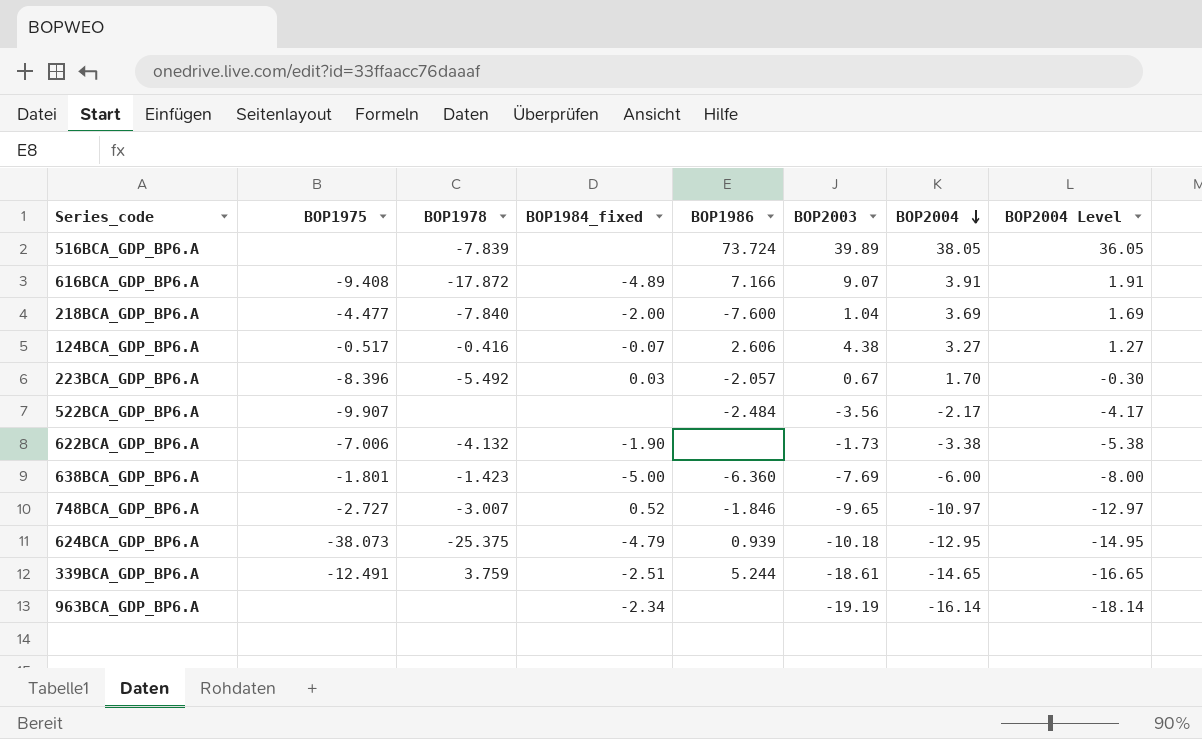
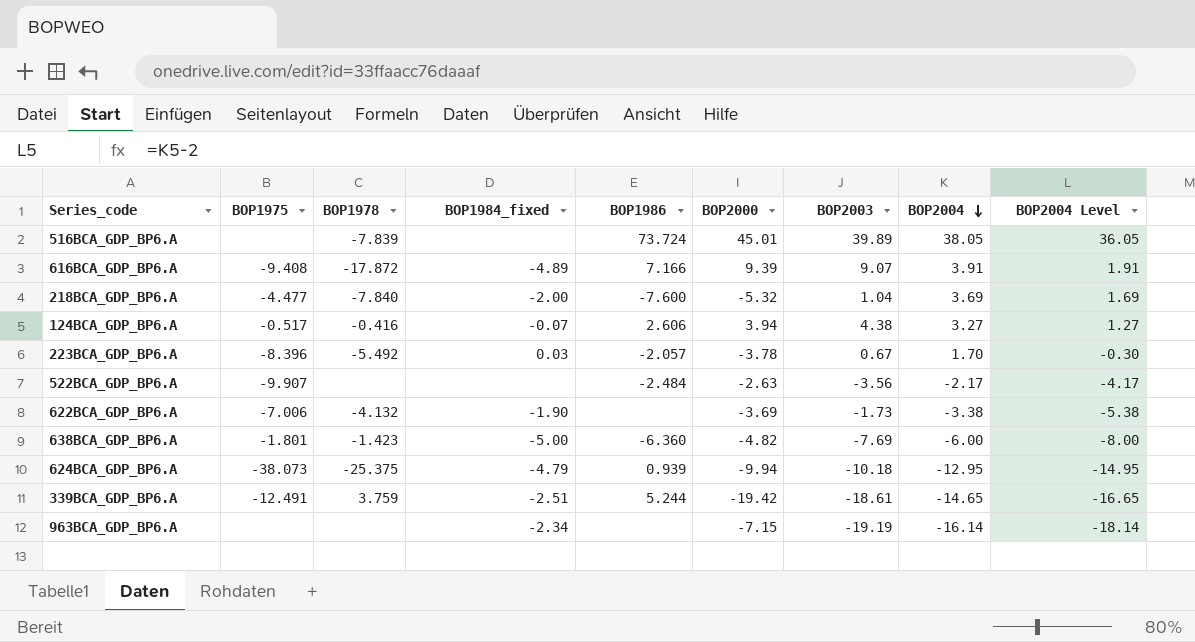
column BOP2000 | position: none -> 6
row 748BCA_GDP_BP6.A: -2.727 | -3.007 | 0.52 | -1.846 | -9.65 | -10.97 | -12.97 -> none

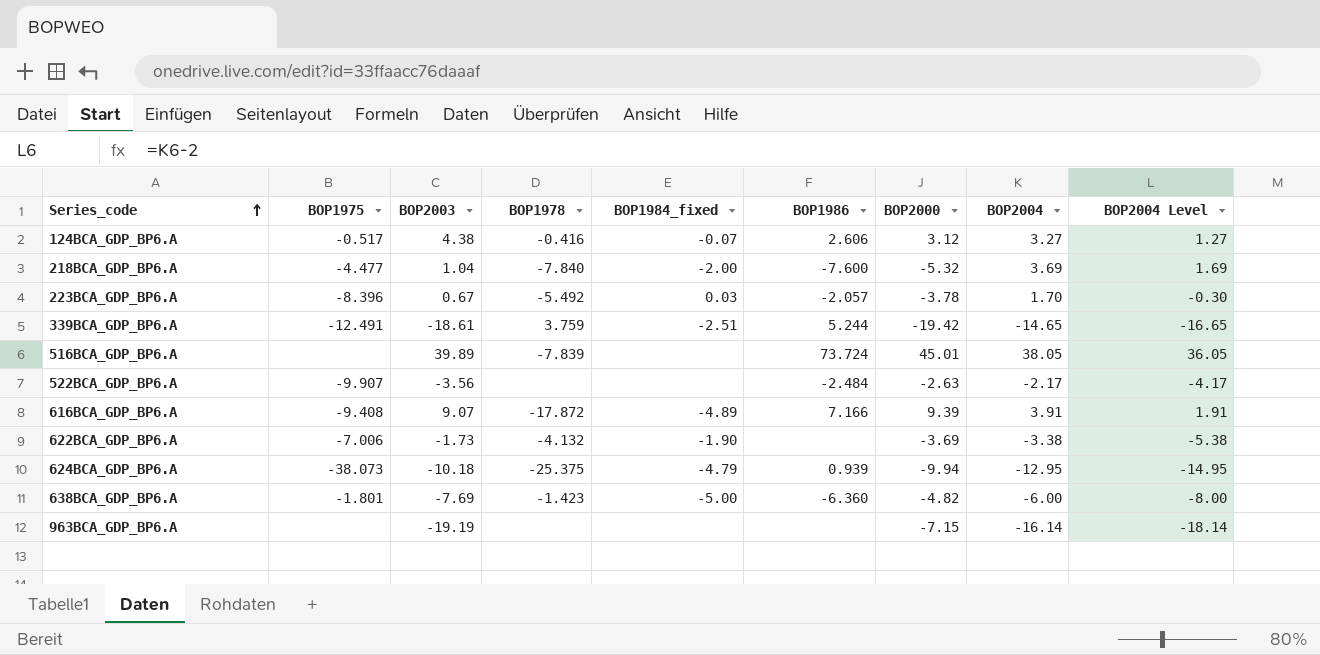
row order: BOP2004 descending -> Series_code ascending
column BOP2003 | position: 7 -> 3
124BCA_GDP_BP6.A | BOP2000: 3.94 -> 3.12
963BCA_GDP_BP6.A | BOP1984_fixed: -2.34 -> none

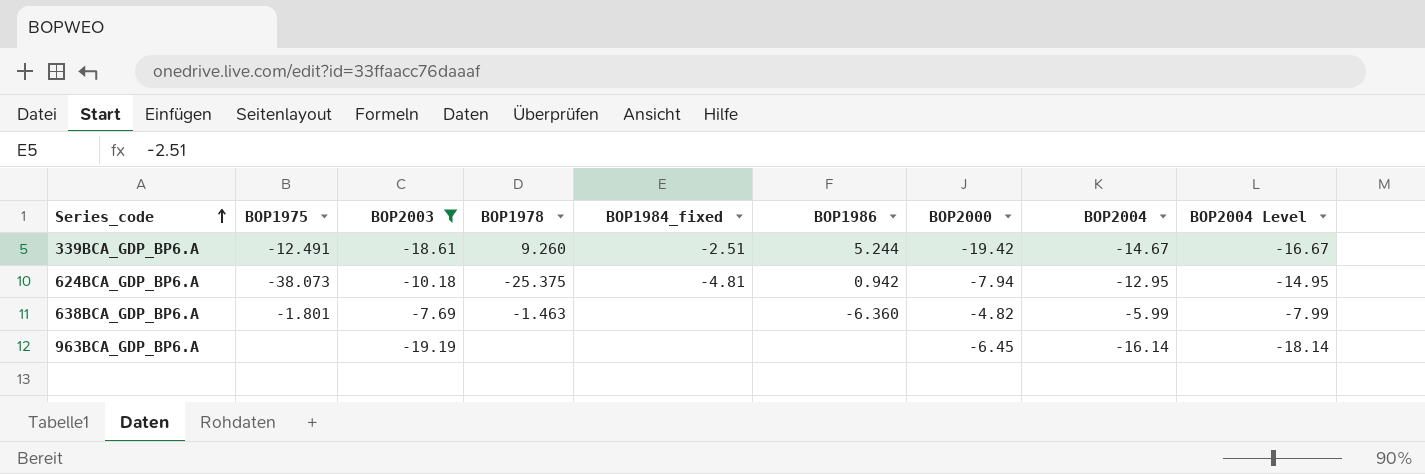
filter: none -> BOP2003 <= -7.69
339BCA_GDP_BP6.A | BOP1978: 3.759 -> 9.260
339BCA_GDP_BP6.A | BOP2004: -14.65 -> -14.67
339BCA_GDP_BP6.A | BOP2004 Level: -16.65 -> -16.67
624BCA_GDP_BP6.A | BOP1984_fixed: -4.79 -> -4.81
624BCA_GDP_BP6.A | BOP1986: 0.939 -> 0.942
624BCA_GDP_BP6.A | BOP2000: -9.94 -> -7.94
638BCA_GDP_BP6.A | BOP1978: -1.423 -> -1.463
638BCA_GDP_BP6.A | BOP1984_fixed: -5.00 -> none
638BCA_GDP_BP6.A | BOP2004: -6.00 -> -5.99
638BCA_GDP_BP6.A | BOP2004 Level: -8.00 -> -7.99
963BCA_GDP_BP6.A | BOP2000: -7.15 -> -6.45

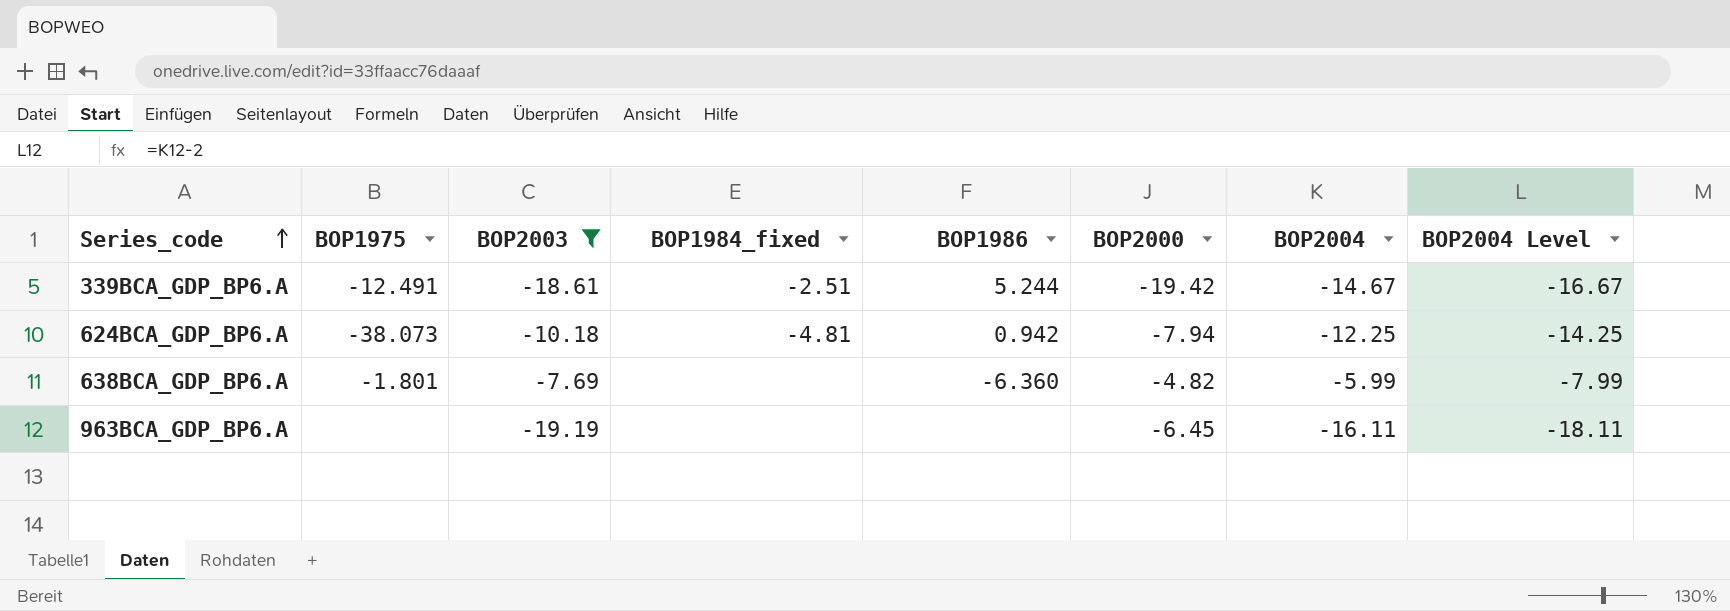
column BOP1978 | position: 4 -> none
624BCA_GDP_BP6.A | BOP2004: -12.95 -> -12.25
624BCA_GDP_BP6.A | BOP2004 Level: -14.95 -> -14.25
963BCA_GDP_BP6.A | BOP2004: -16.14 -> -16.11
963BCA_GDP_BP6.A | BOP2004 Level: -18.14 -> -18.11

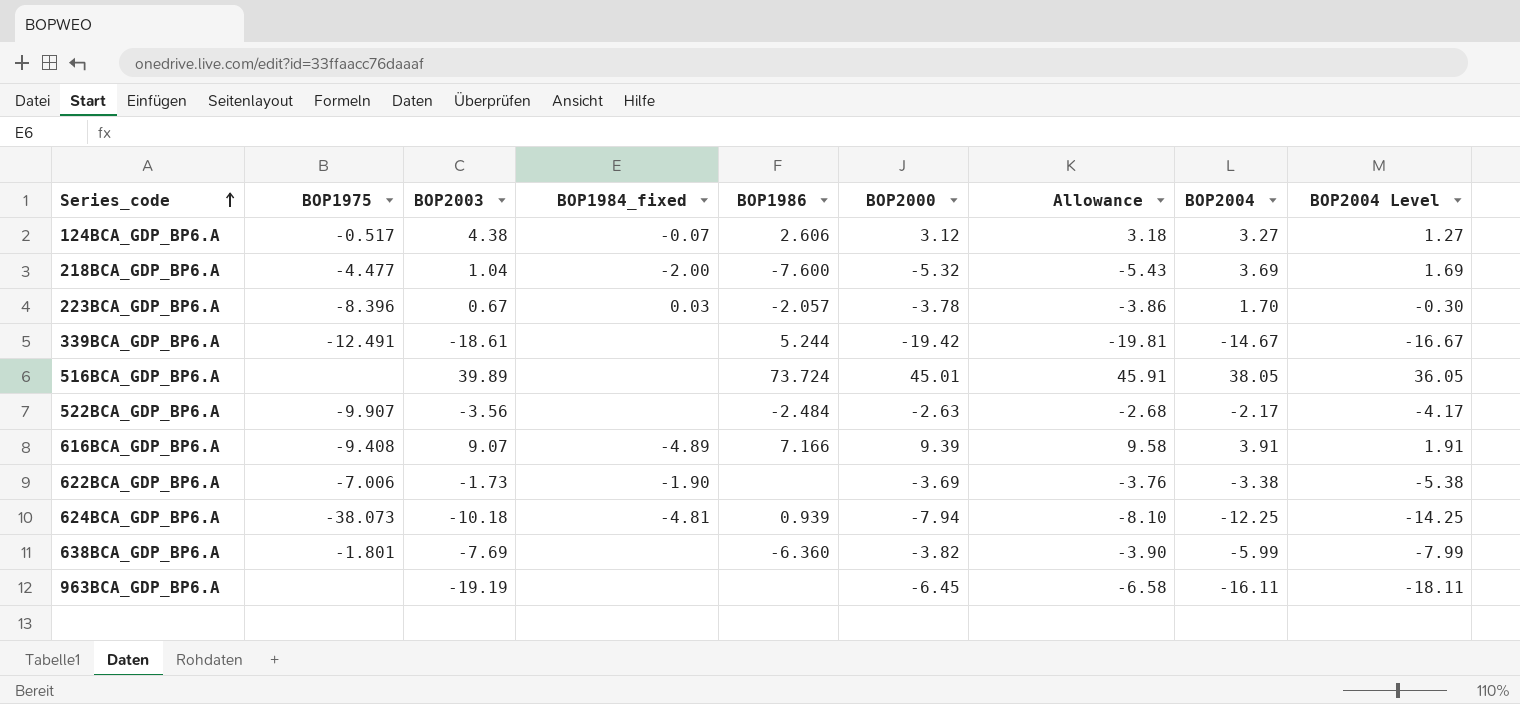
filter: BOP2003 <= -7.69 -> none
column Allowance | formula: none -> [BOP2000] * 1.02
339BCA_GDP_BP6.A | BOP1984_fixed: -2.51 -> none
624BCA_GDP_BP6.A | BOP1986: 0.942 -> 0.939
638BCA_GDP_BP6.A | BOP2000: -4.82 -> -3.82

